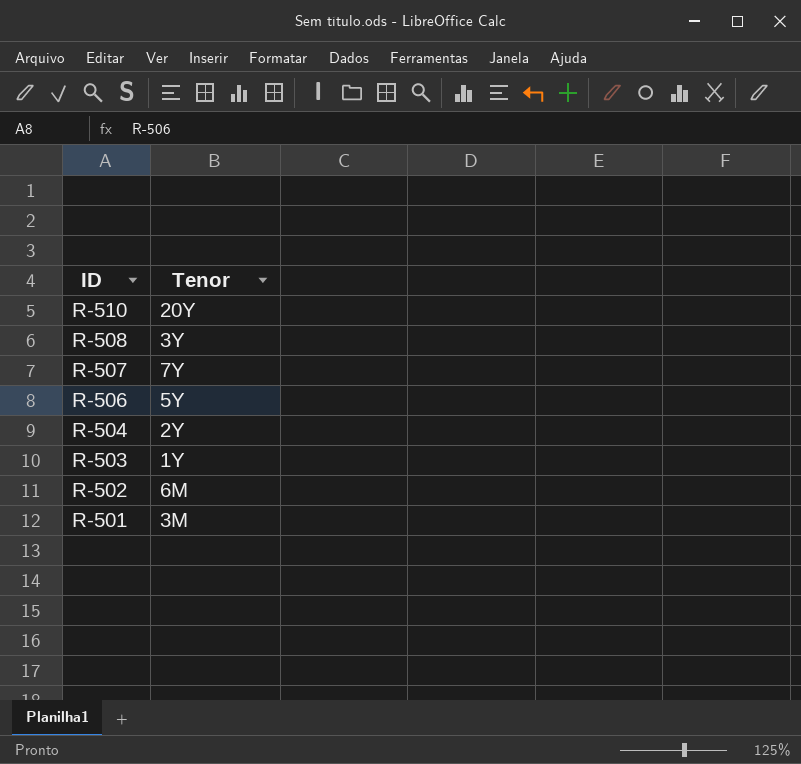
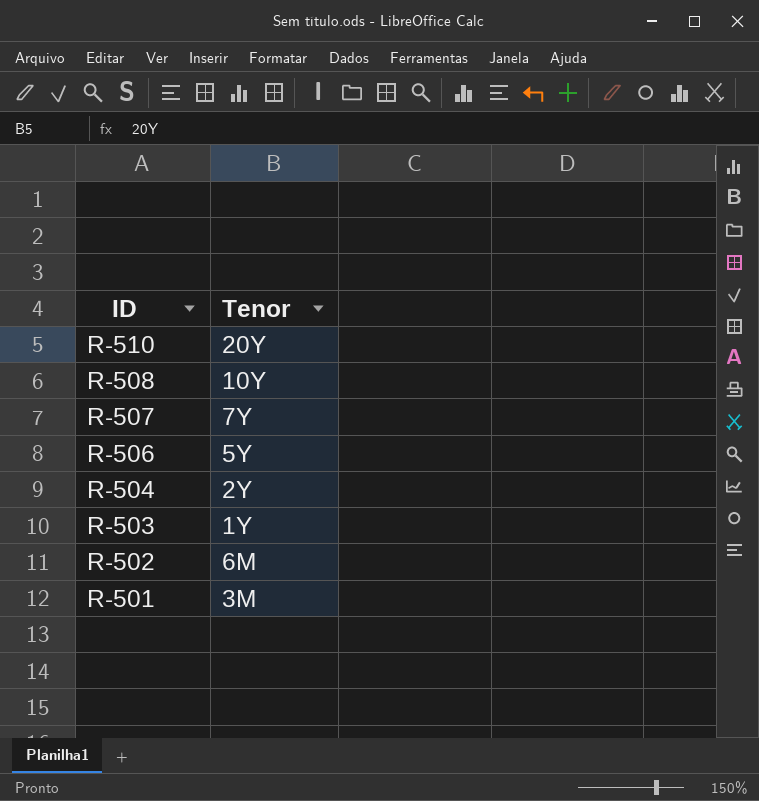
R-508 | Tenor: 3Y -> 10Y

